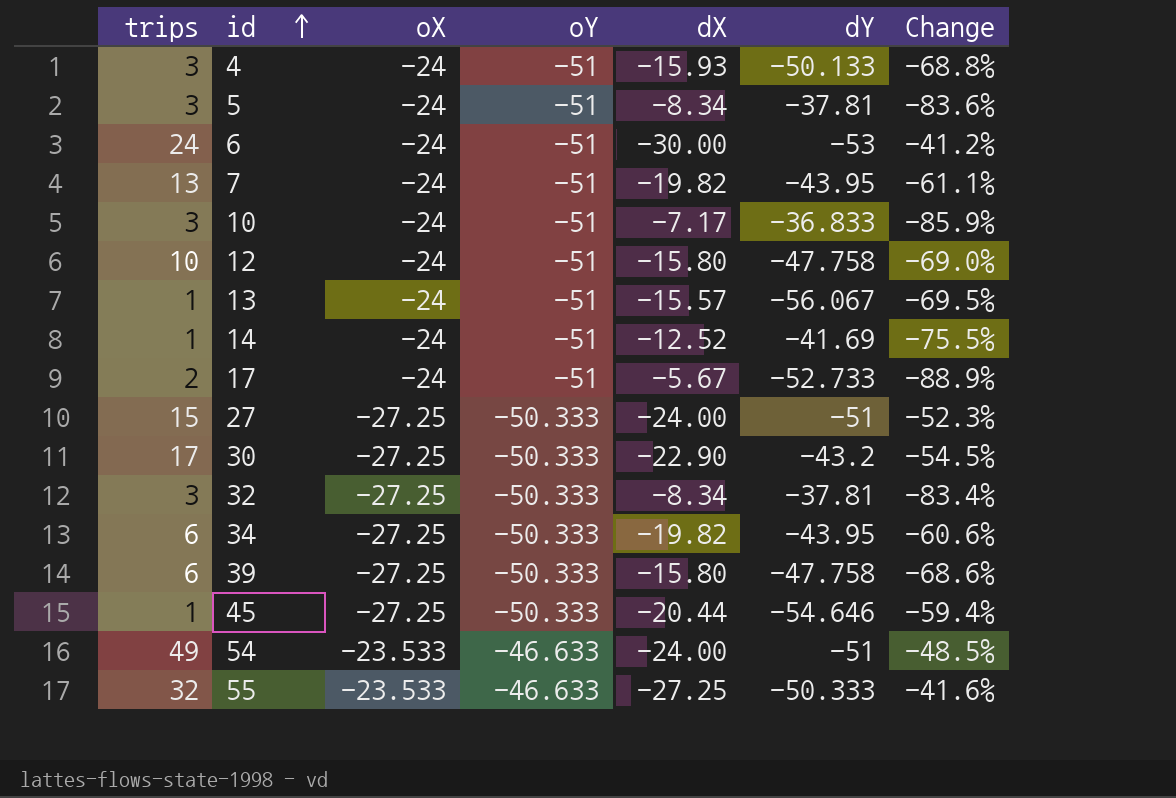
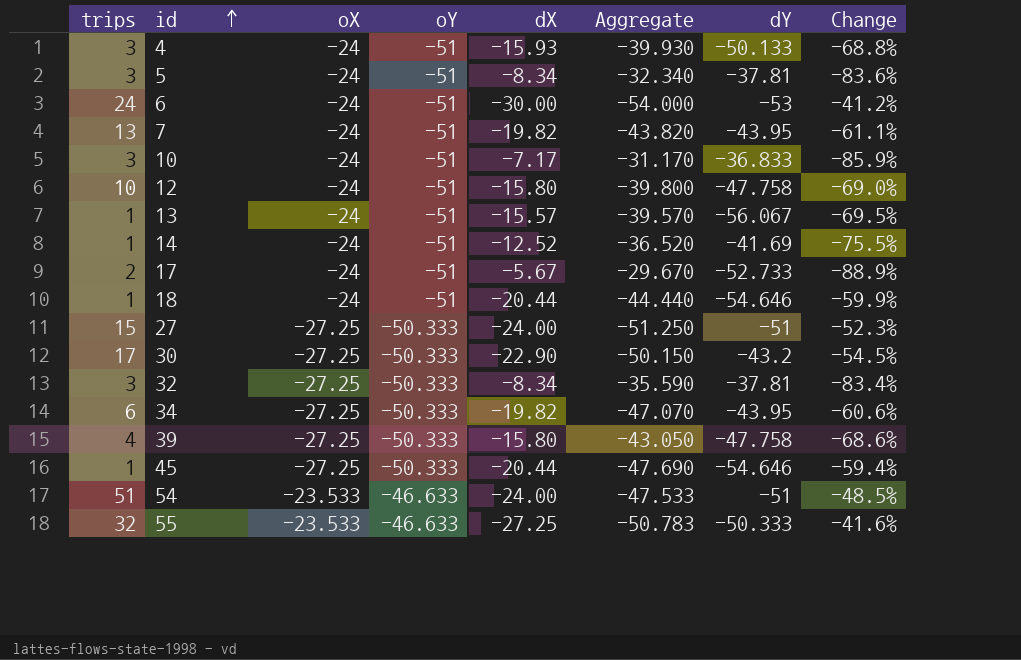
column Aggregate | formula: none -> [oX] + [dX]
row 18: none -> 1 | -24 | -51 | -20.44 | -44.440 | -54.646 | -59.9%
39 | trips: 6 -> 4
54 | trips: 49 -> 51

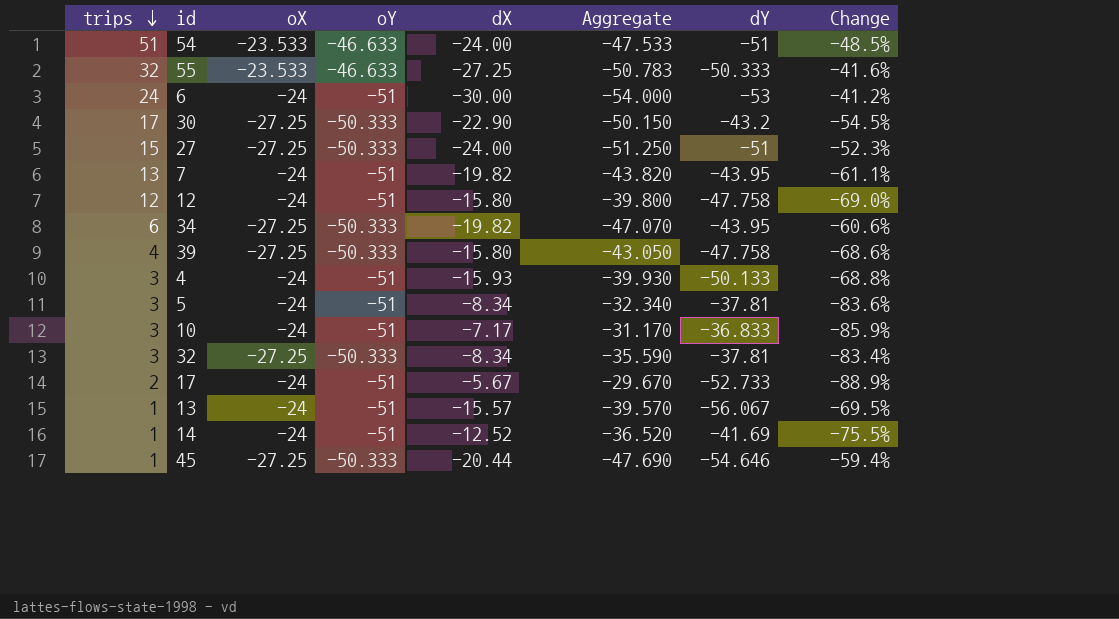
row order: id ascending -> trips descending
row 18: 1 | -24 | -51 | -20.44 | -44.440 | -54.646 | -59.9% -> none
12 | trips: 10 -> 12

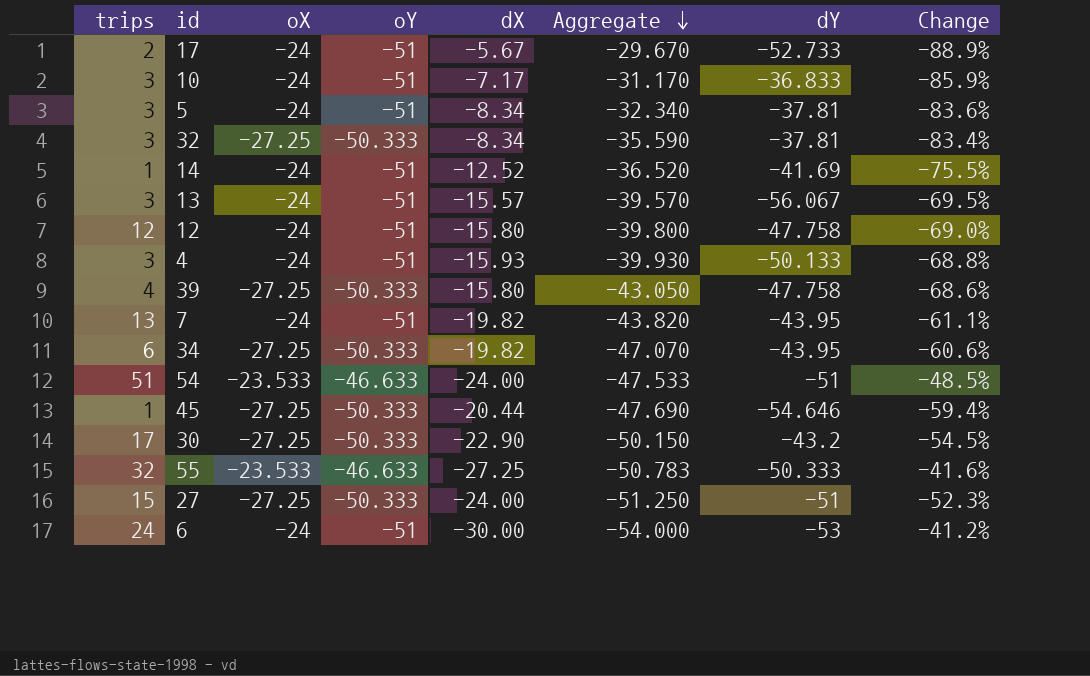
row order: trips descending -> Aggregate descending
13 | trips: 1 -> 3

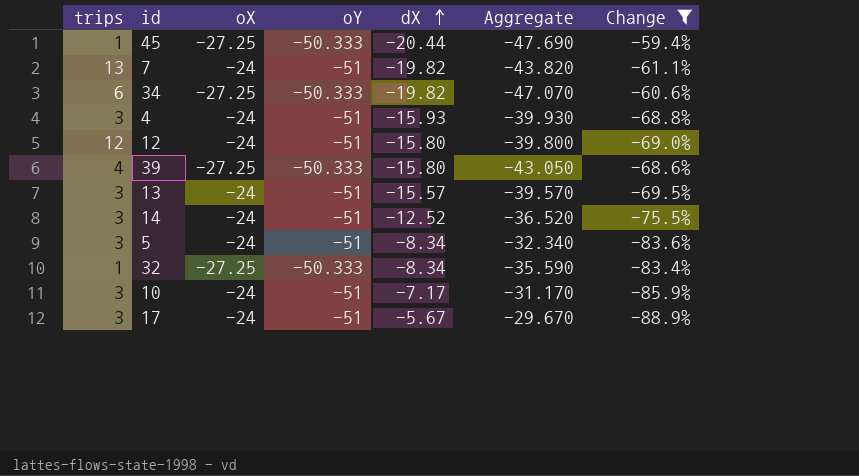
filter: none -> Change <= -59.4%
row order: Aggregate descending -> dX ascending
column dY | position: 7 -> none
14 | trips: 1 -> 3
32 | trips: 3 -> 1
17 | trips: 2 -> 3

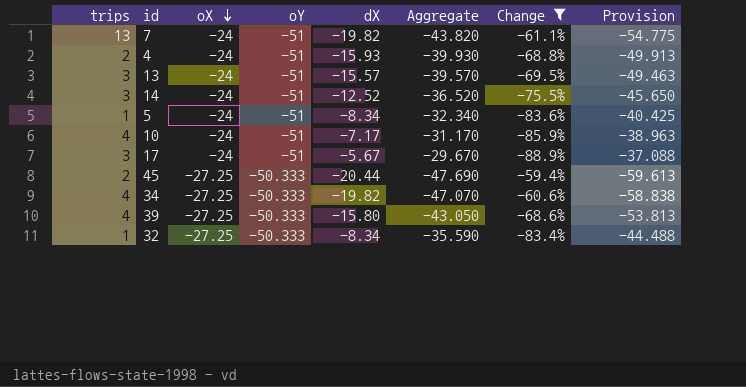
row order: dX ascending -> oX descending
column Provision | formula: none -> [Aggregate] * 1.25
row 12: 12 | -24 | -51 | -15.80 | -39.800 | -69.0% -> none
4 | trips: 3 -> 2
5 | trips: 3 -> 1
10 | trips: 3 -> 4
45 | trips: 1 -> 2
34 | trips: 6 -> 4

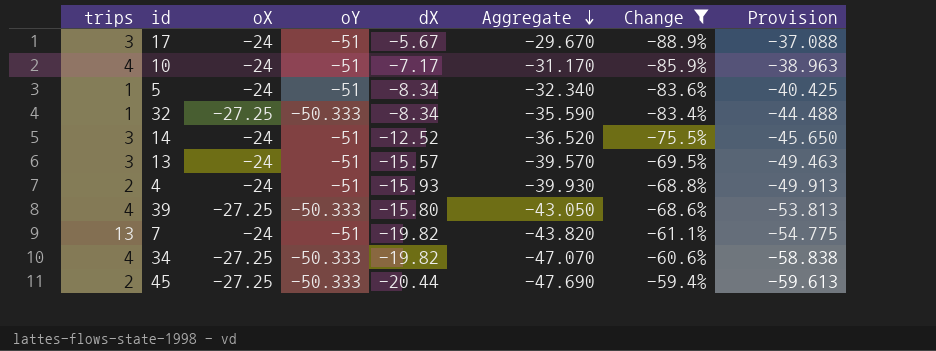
row order: oX descending -> Aggregate descending

